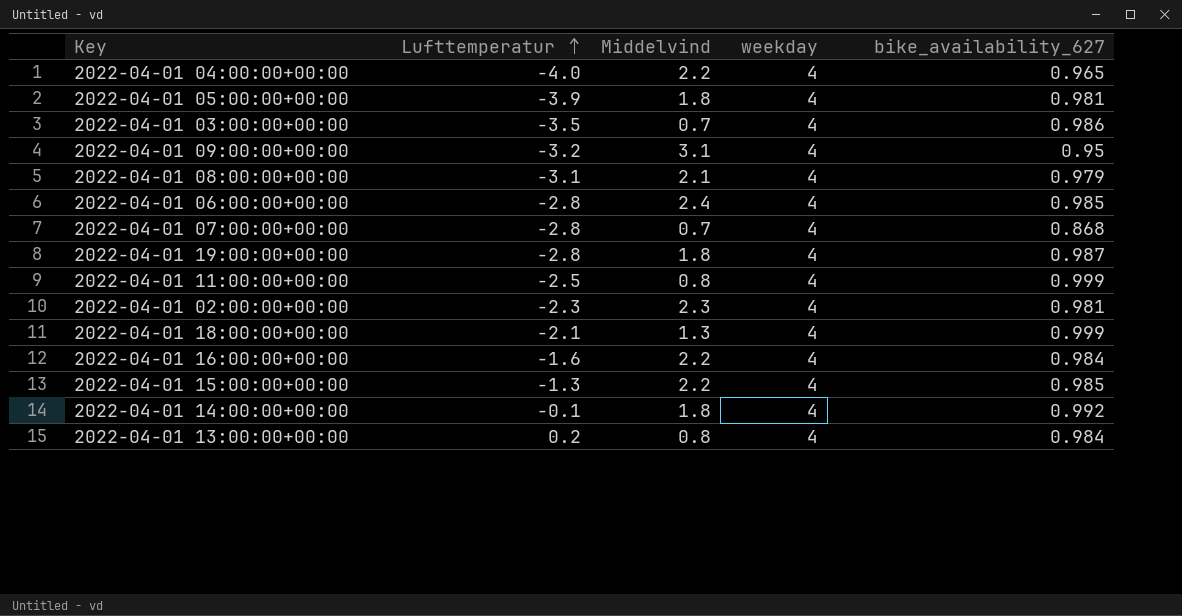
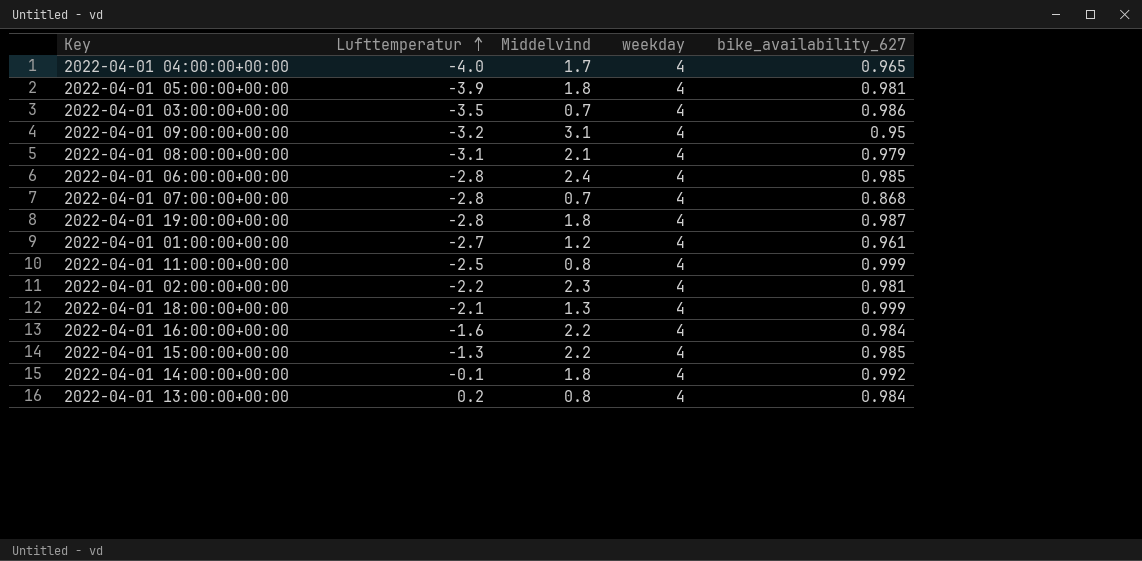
2022-04-01 04:00:00+00:00 | Middelvind: 2.2 -> 1.7
row 2022-04-01 01:00:00+00:00: none -> -2.7 | 1.2 | 4 | 0.961
2022-04-01 02:00:00+00:00 | Lufttemperatur: -2.3 -> -2.2

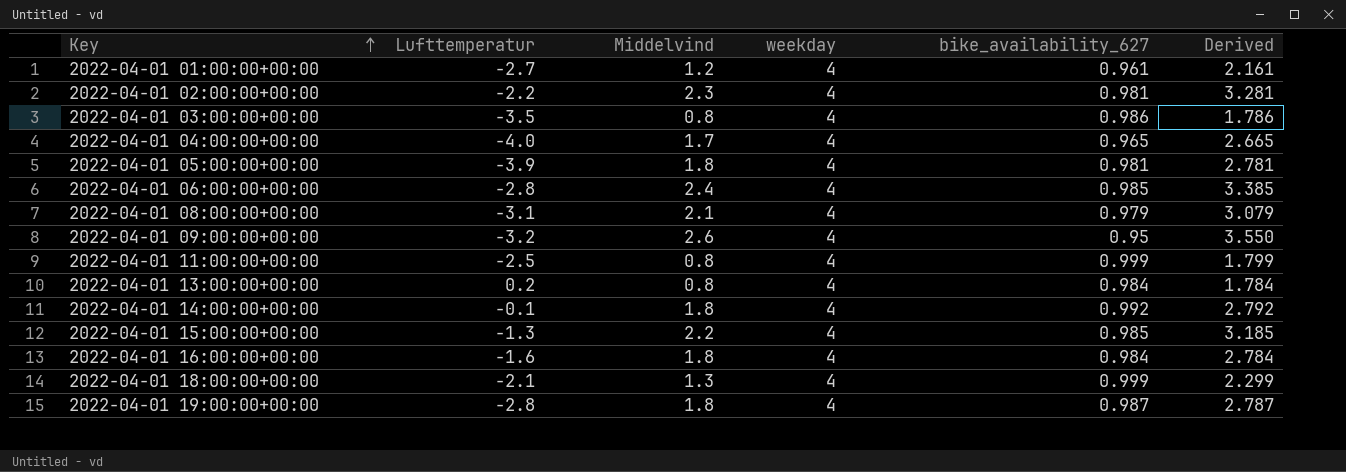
row order: Lufttemperatur ascending -> Key ascending
column Derived | formula: none -> [Middelvind] + [bike_availability_627]
row 2022-04-01 07:00:00+00:00: -2.8 | 0.7 | 4 | 0.868 -> none
2022-04-01 03:00:00+00:00 | Middelvind: 0.7 -> 0.8
2022-04-01 09:00:00+00:00 | Middelvind: 3.1 -> 2.6
2022-04-01 16:00:00+00:00 | Middelvind: 2.2 -> 1.8

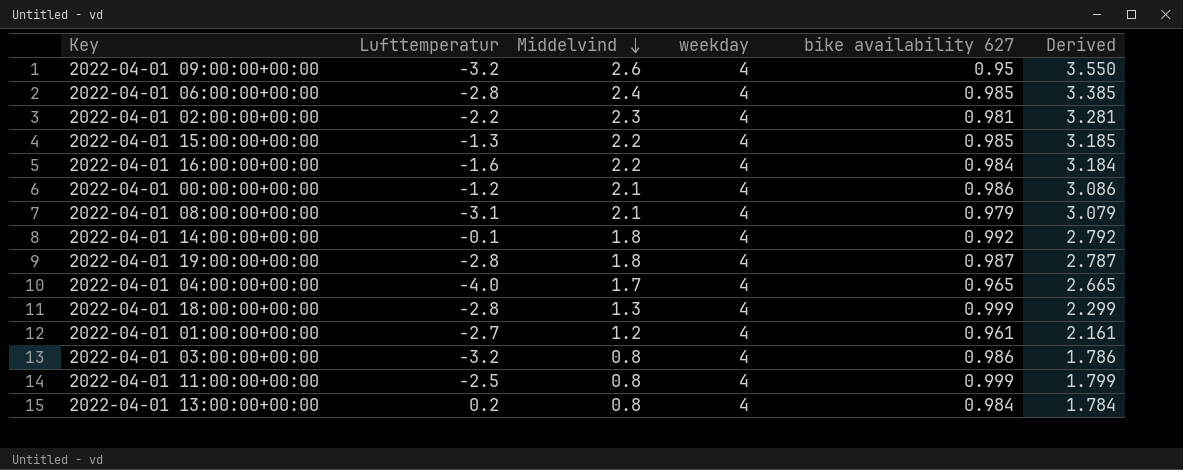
row order: Key ascending -> Middelvind descending
column name: bike_availability_627 -> bike availability 627
row 2022-04-01 05:00:00+00:00: -3.9 | 1.8 | 4 | 0.981 | 2.781 -> none
2022-04-01 16:00:00+00:00 | Middelvind: 1.8 -> 2.2
2022-04-01 16:00:00+00:00 | Derived: 2.784 -> 3.184
row 2022-04-01 00:00:00+00:00: none -> -1.2 | 2.1 | 4 | 0.986 | 3.086
2022-04-01 18:00:00+00:00 | Lufttemperatur: -2.1 -> -2.8
2022-04-01 03:00:00+00:00 | Lufttemperatur: -3.5 -> -3.2

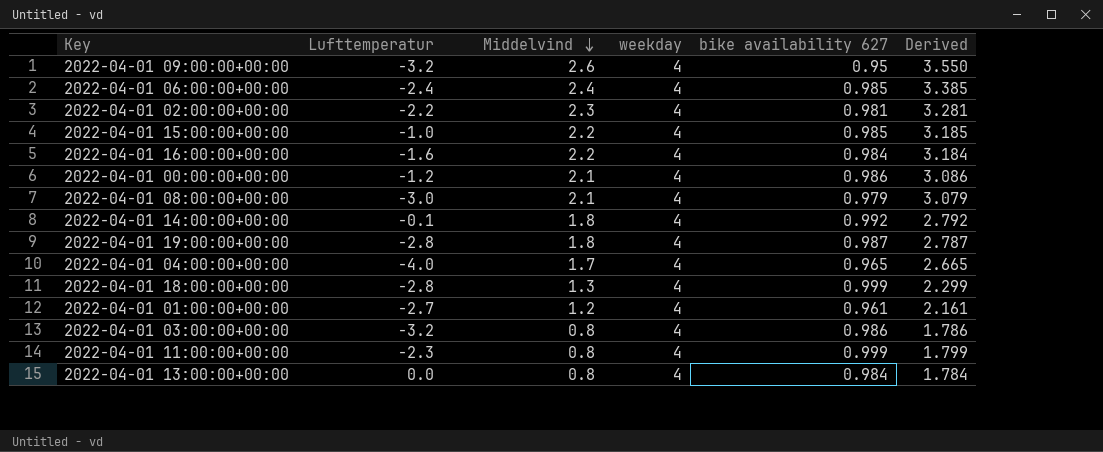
2022-04-01 06:00:00+00:00 | Lufttemperatur: -2.8 -> -2.4
2022-04-01 15:00:00+00:00 | Lufttemperatur: -1.3 -> -1.0
2022-04-01 08:00:00+00:00 | Lufttemperatur: -3.1 -> -3.0
2022-04-01 11:00:00+00:00 | Lufttemperatur: -2.5 -> -2.3
2022-04-01 13:00:00+00:00 | Lufttemperatur: 0.2 -> 0.0

